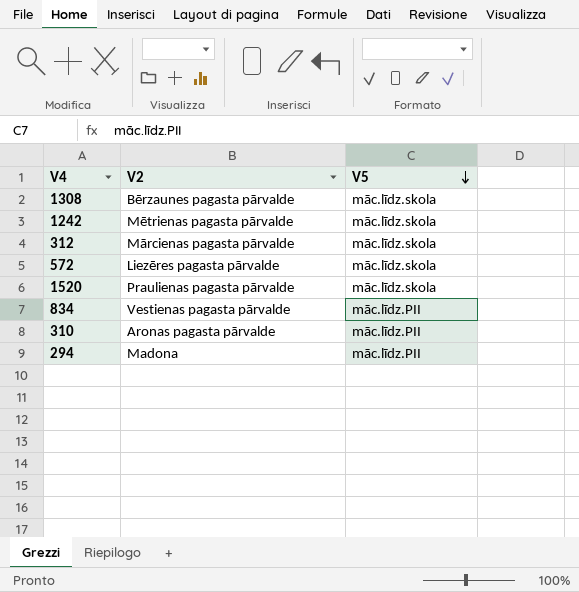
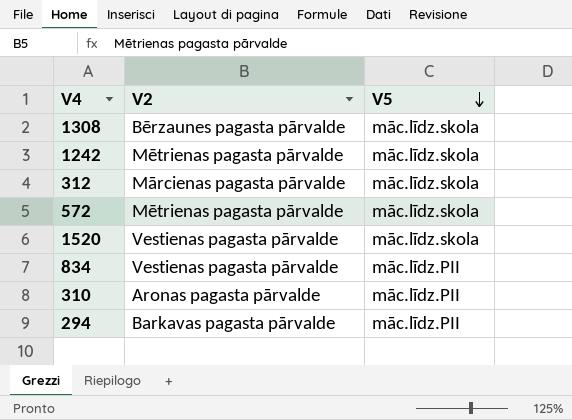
572 | V2: Liezēres pagasta pārvalde -> Mētrienas pagasta pārvalde
1520 | V2: Praulienas pagasta pārvalde -> Vestienas pagasta pārvalde
294 | V2: Madona -> Barkavas pagasta pārvalde

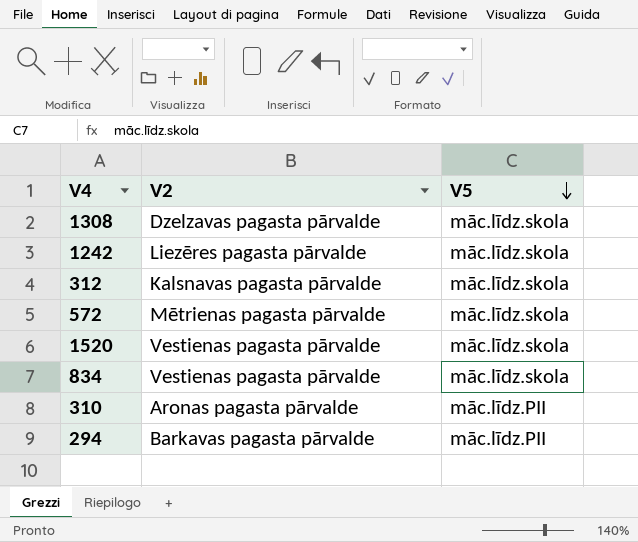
1308 | V2: Bērzaunes pagasta pārvalde -> Dzelzavas pagasta pārvalde
1242 | V2: Mētrienas pagasta pārvalde -> Liezēres pagasta pārvalde
312 | V2: Mārcienas pagasta pārvalde -> Kalsnavas pagasta pārvalde
834 | V5: māc.līdz.PII -> māc.līdz.skola

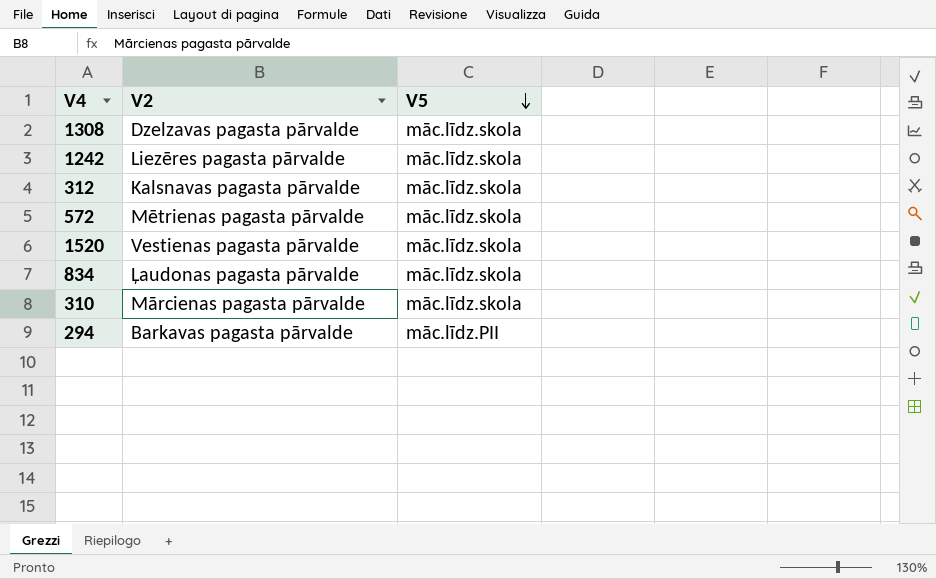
834 | V2: Vestienas pagasta pārvalde -> Ļaudonas pagasta pārvalde
310 | V2: Aronas pagasta pārvalde -> Mārcienas pagasta pārvalde
310 | V5: māc.līdz.PII -> māc.līdz.skola

